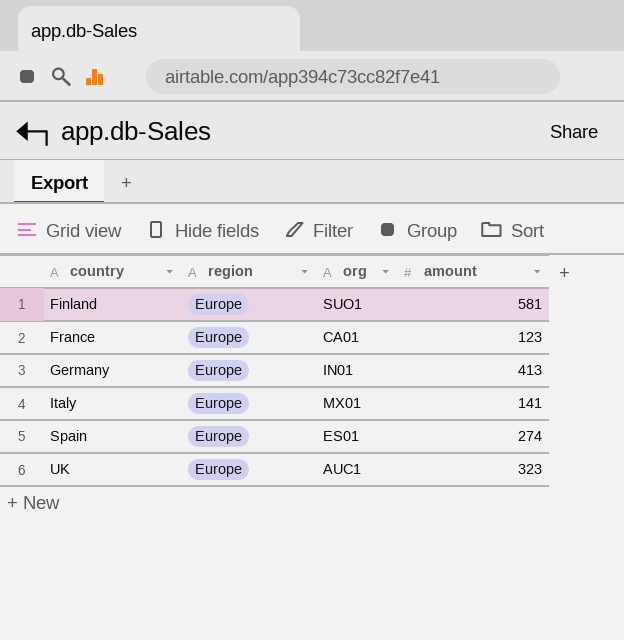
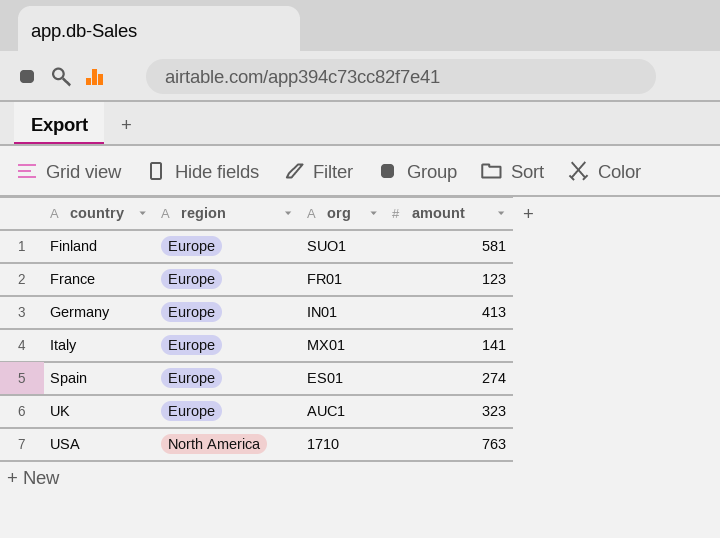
France | org: CA01 -> FR01
row USA: none -> North America | 1710 | 763

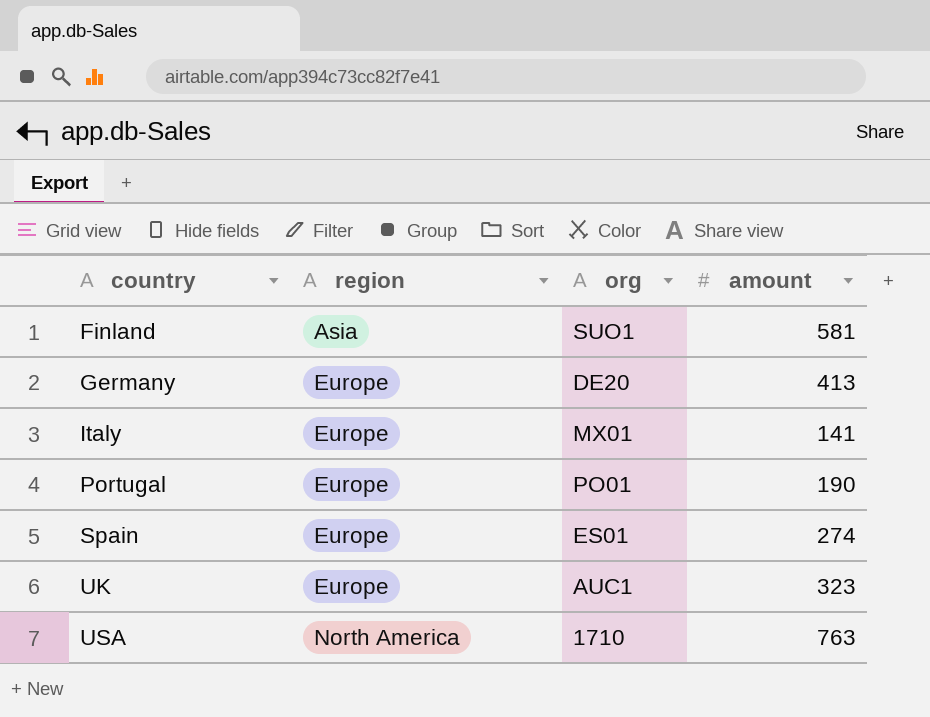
row France: Europe | FR01 | 123 -> none
Finland | region: Europe -> Asia
Germany | org: IN01 -> DE20
row Portugal: none -> Europe | PO01 | 190

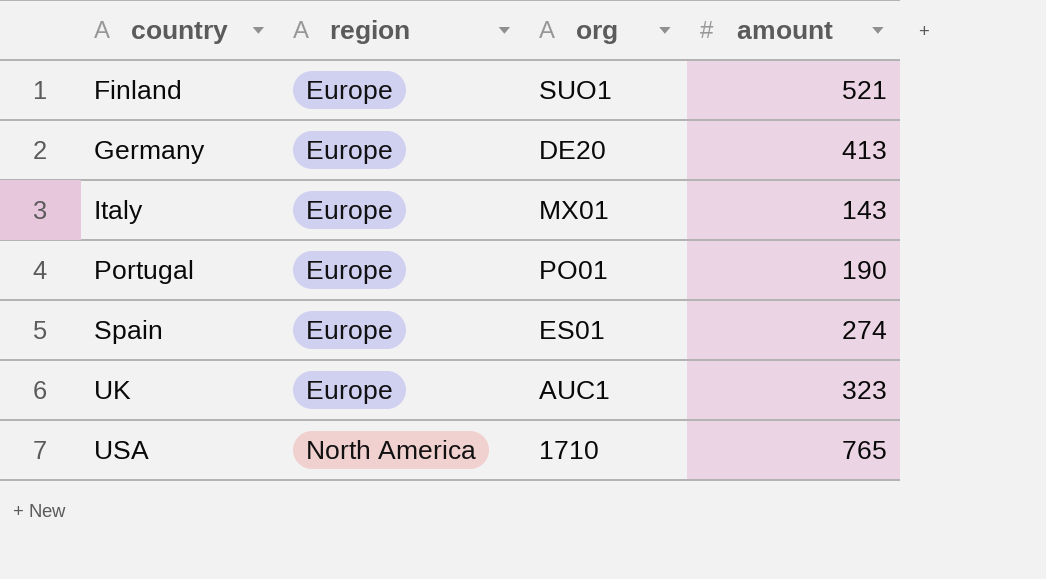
Finland | region: Asia -> Europe
Finland | amount: 581 -> 521
Italy | amount: 141 -> 143
USA | amount: 763 -> 765

